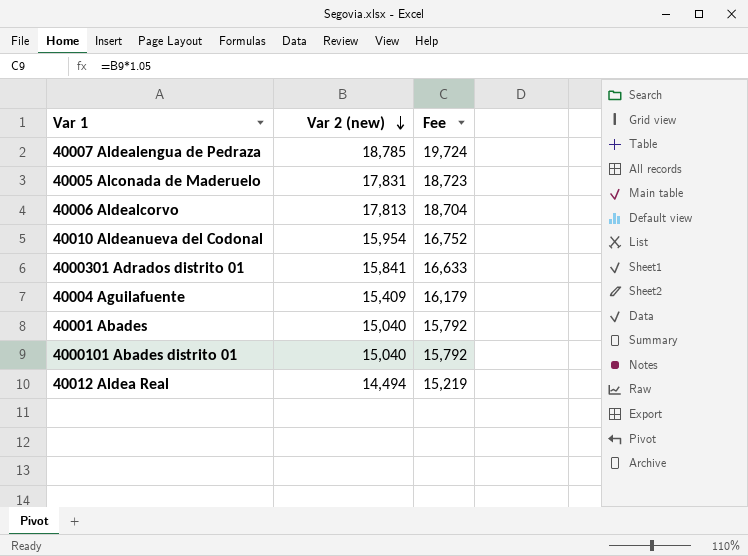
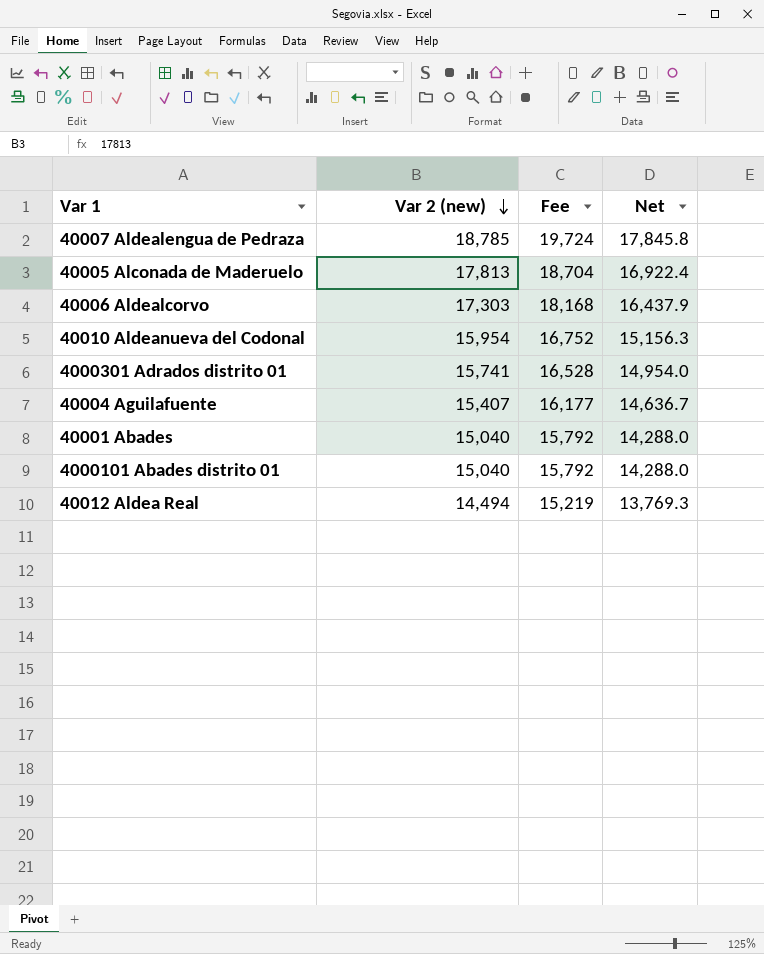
column Net | formula: none -> [Var 2 (new)] * 0.95
40005 Alconada de Maderuelo | Var 2 (new): 17,831 -> 17,813
40005 Alconada de Maderuelo | Fee: 18,723 -> 18,704
40006 Aldealcorvo | Var 2 (new): 17,813 -> 17,303
40006 Aldealcorvo | Fee: 18,704 -> 18,168
4000301 Adrados distrito 01 | Var 2 (new): 15,841 -> 15,741
4000301 Adrados distrito 01 | Fee: 16,633 -> 16,528
40004 Aguilafuente | Var 2 (new): 15,409 -> 15,407
40004 Aguilafuente | Fee: 16,179 -> 16,177

